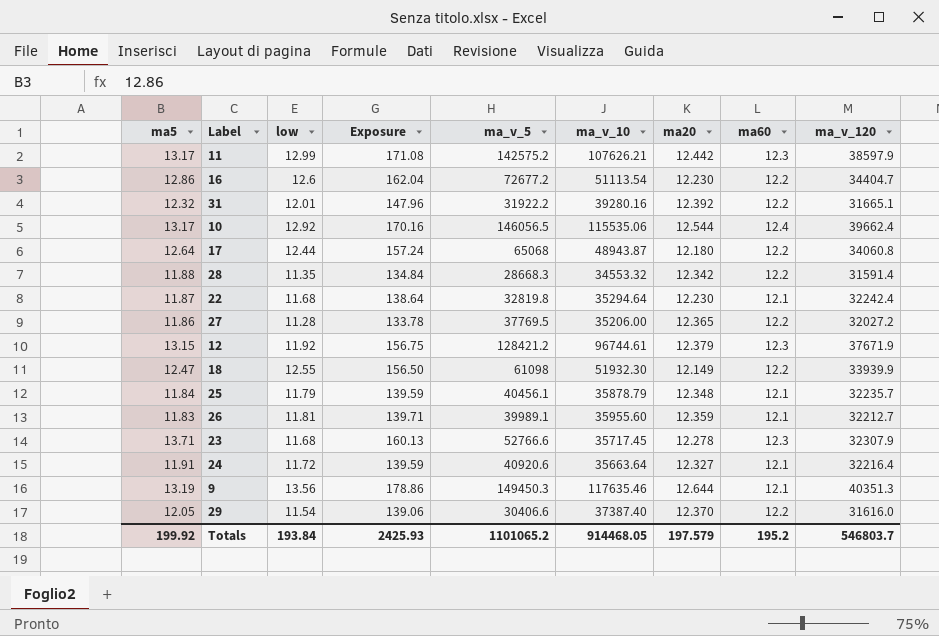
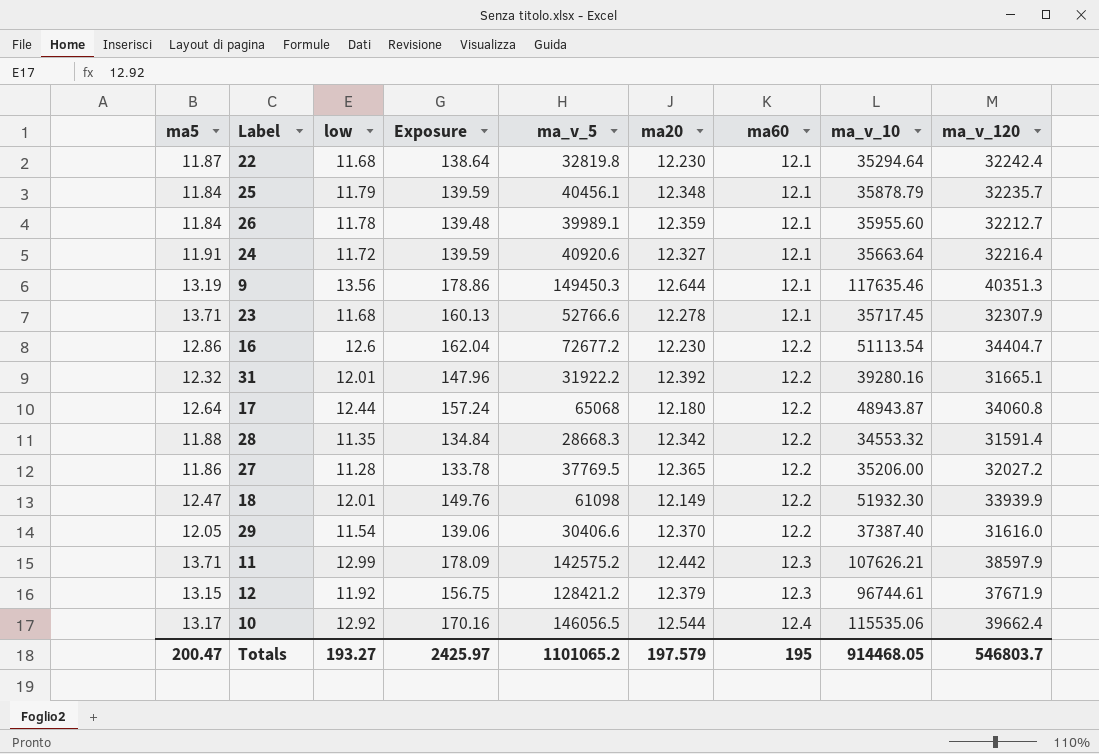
row order: none -> ma60 ascending
column ma_v_10 | position: 6 -> 8
26 | ma5: 11.83 -> 11.84
26 | low: 11.81 -> 11.78
26 | Exposure: 139.71 -> 139.48
23 | ma60: 12.3 -> 12.1
18 | low: 12.55 -> 12.01
18 | Exposure: 156.50 -> 149.76
11 | ma5: 13.17 -> 13.71
11 | Exposure: 171.08 -> 178.09
Totals | ma5: 199.92 -> 200.47
Totals | low: 193.84 -> 193.27
Totals | Exposure: 2425.93 -> 2425.97
Totals | ma60: 195.2 -> 195

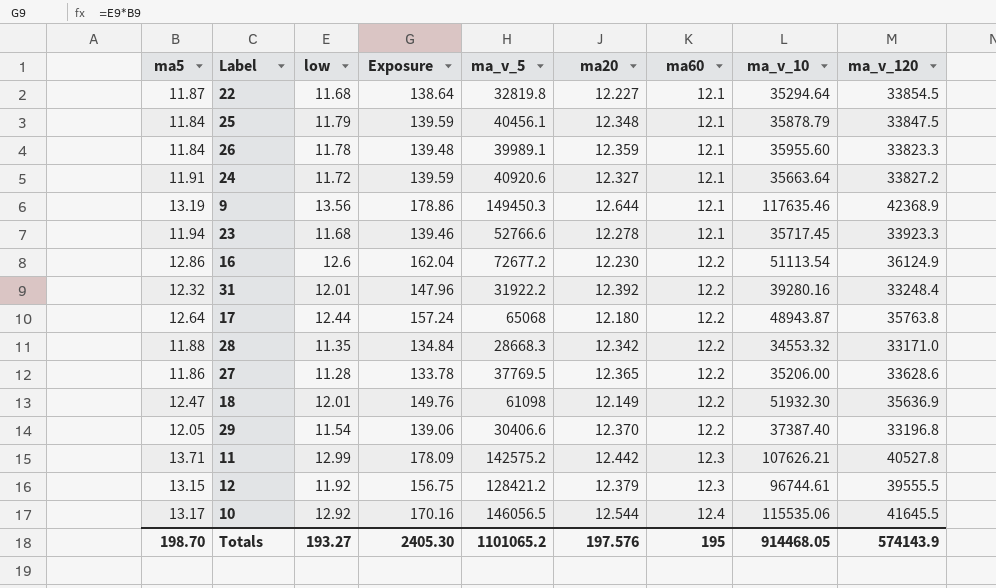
22 | ma20: 12.230 -> 12.227
22 | ma_v_120: 32242.4 -> 33854.5
25 | ma_v_120: 32235.7 -> 33847.5
26 | ma_v_120: 32212.7 -> 33823.3
24 | ma_v_120: 32216.4 -> 33827.2
9 | ma_v_120: 40351.3 -> 42368.9
23 | ma5: 13.71 -> 11.94
23 | Exposure: 160.13 -> 139.46
23 | ma_v_120: 32307.9 -> 33923.3
16 | ma_v_120: 34404.7 -> 36124.9
31 | ma_v_120: 31665.1 -> 33248.4
17 | ma_v_120: 34060.8 -> 35763.8
28 | ma_v_120: 31591.4 -> 33171.0
27 | ma_v_120: 32027.2 -> 33628.6
18 | ma_v_120: 33939.9 -> 35636.9
29 | ma_v_120: 31616.0 -> 33196.8
11 | ma_v_120: 38597.9 -> 40527.8
12 | ma_v_120: 37671.9 -> 39555.5
10 | ma_v_120: 39662.4 -> 41645.5
Totals | ma5: 200.47 -> 198.70
Totals | Exposure: 2425.97 -> 2405.30
Totals | ma20: 197.579 -> 197.576
Totals | ma_v_120: 546803.7 -> 574143.9

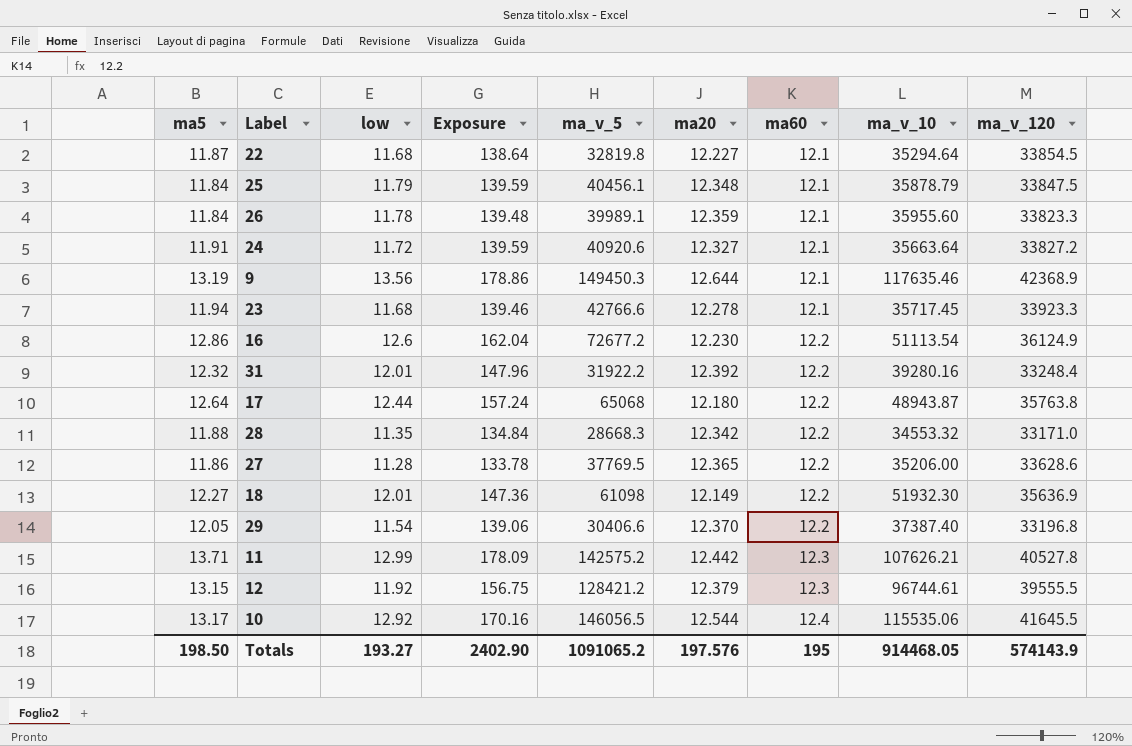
23 | ma_v_5: 52766.6 -> 42766.6
18 | ma5: 12.47 -> 12.27
18 | Exposure: 149.76 -> 147.36
Totals | ma5: 198.70 -> 198.50
Totals | Exposure: 2405.30 -> 2402.90
Totals | ma_v_5: 1101065.2 -> 1091065.2

